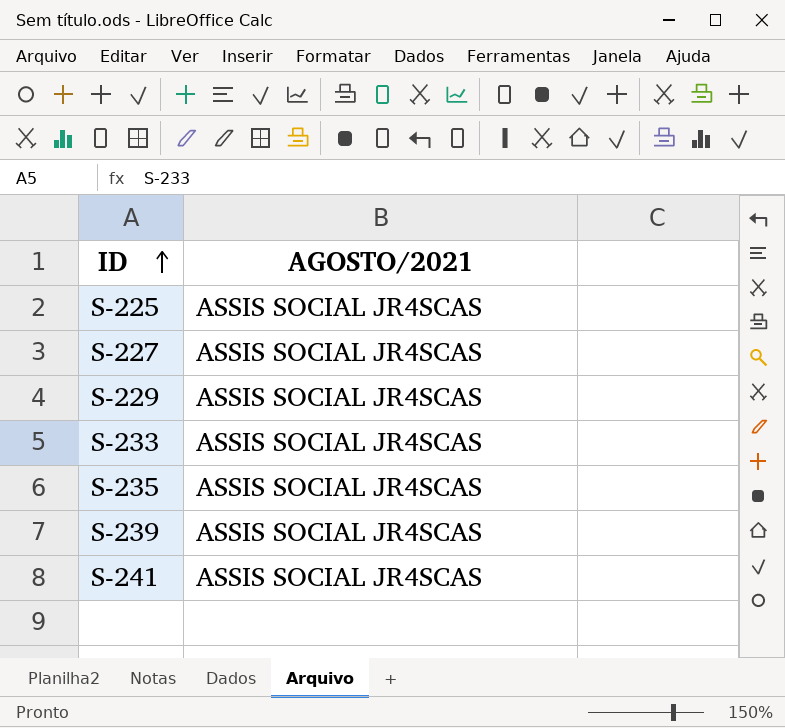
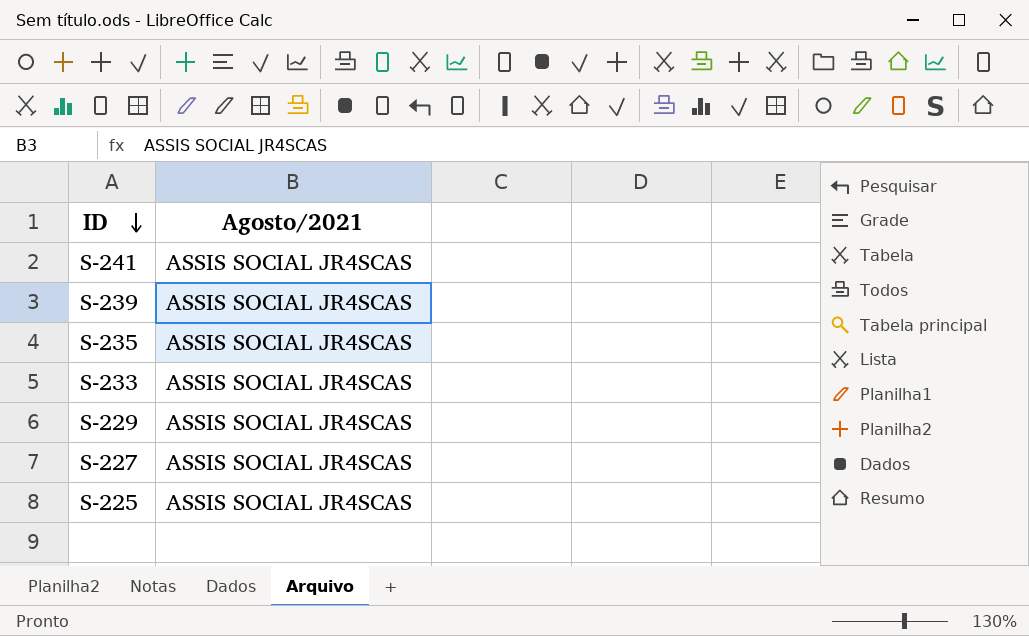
row order: ID ascending -> ID descending
column name: AGOSTO/2021 -> Agosto/2021

